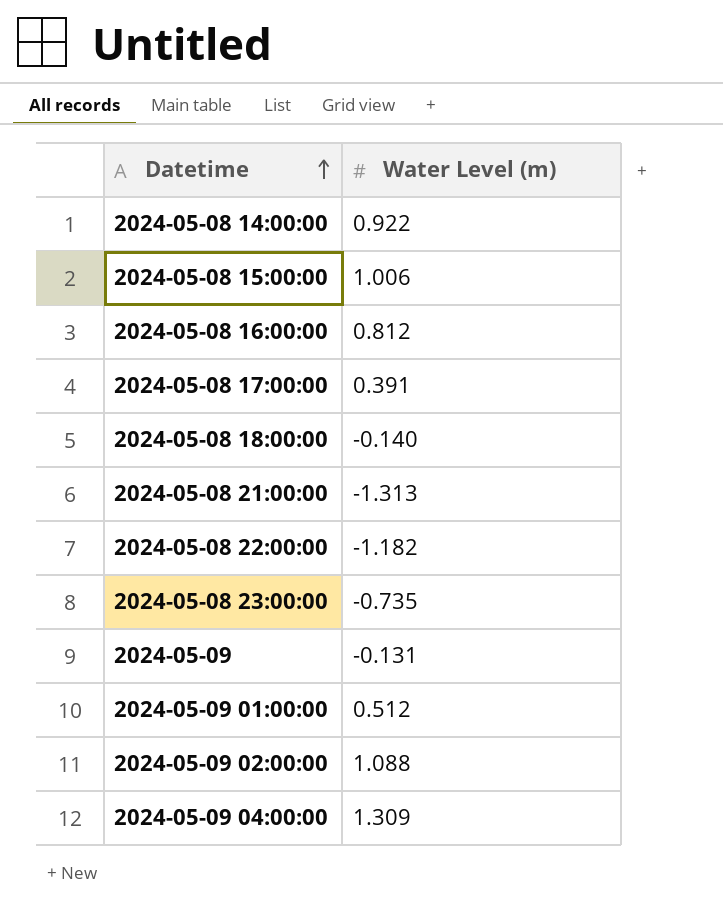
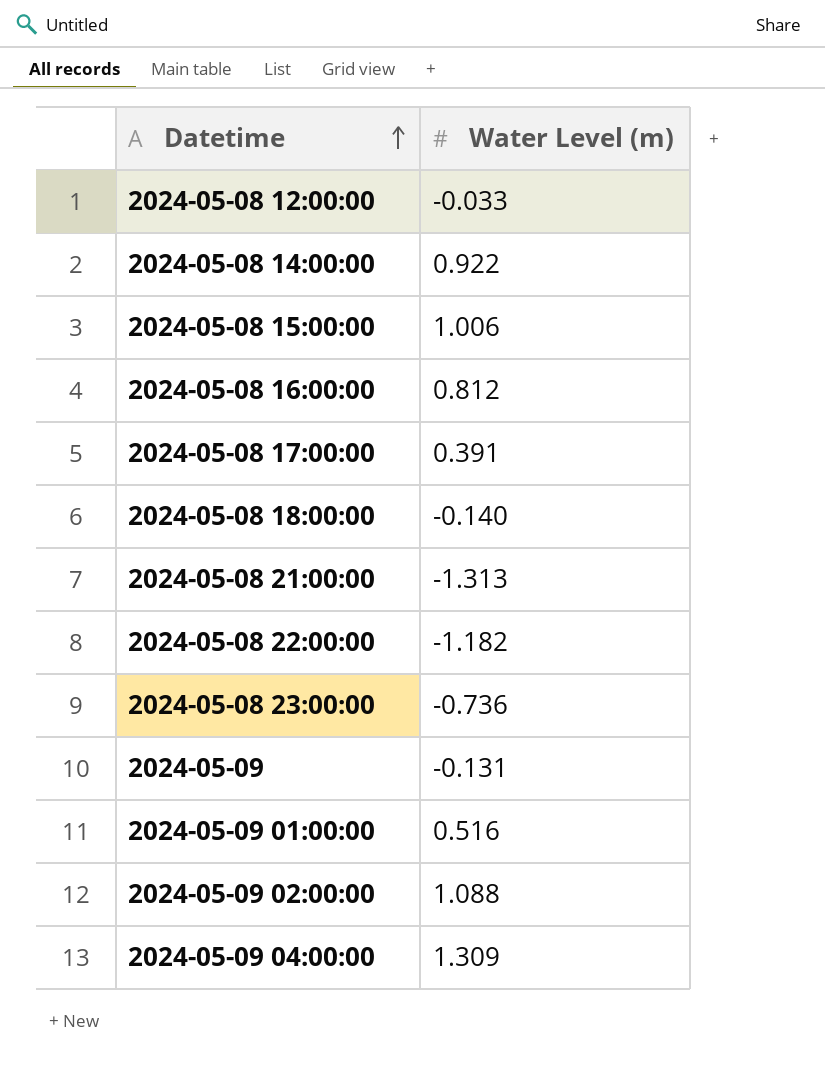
row 2024-05-08 12:00:00: none -> -0.033
2024-05-08 23:00:00 | Water Level (m): -0.735 -> -0.736
2024-05-09 01:00:00 | Water Level (m): 0.512 -> 0.516

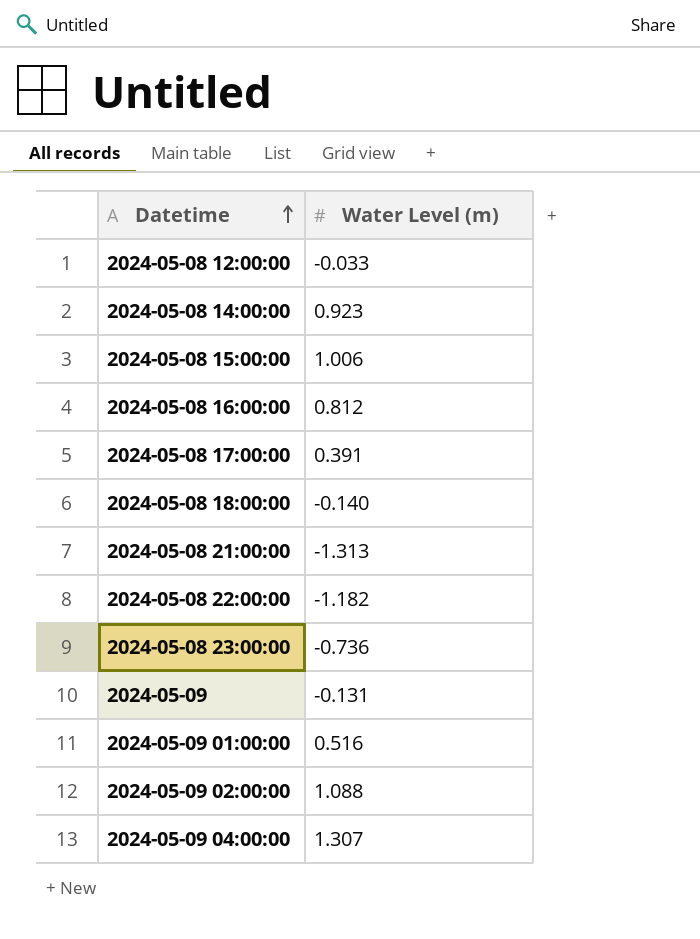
2024-05-08 14:00:00 | Water Level (m): 0.922 -> 0.923
2024-05-09 04:00:00 | Water Level (m): 1.309 -> 1.307

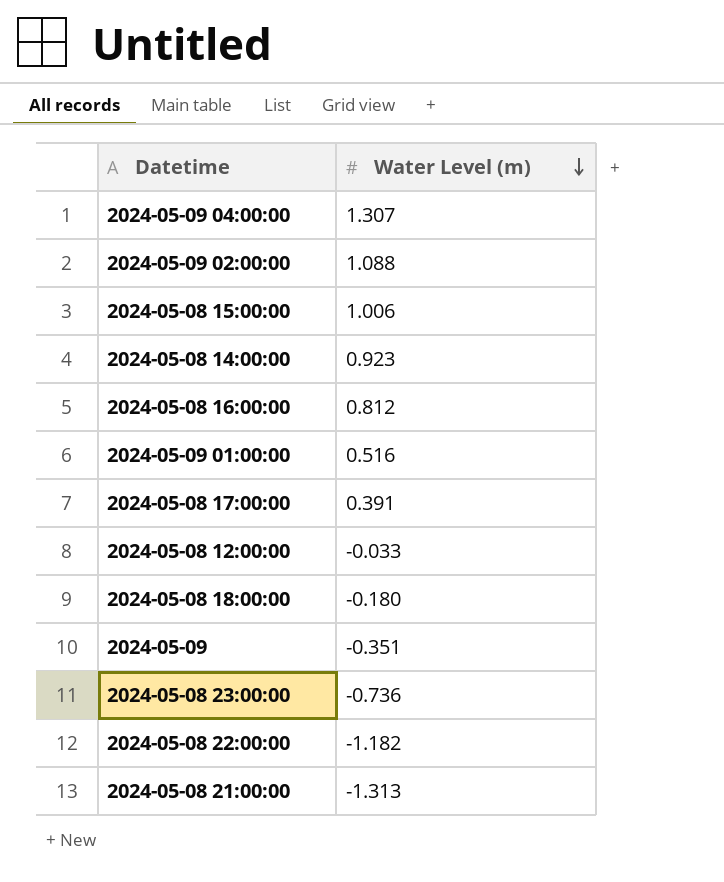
row order: Datetime ascending -> Water Level (m) descending
2024-05-08 18:00:00 | Water Level (m): -0.140 -> -0.180
2024-05-09 | Water Level (m): -0.131 -> -0.351

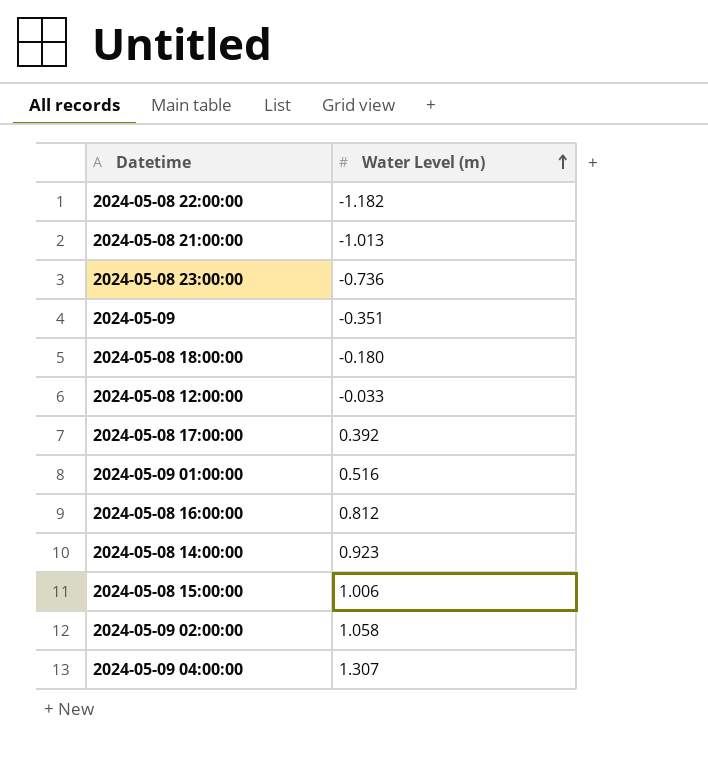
row order: Water Level (m) descending -> Water Level (m) ascending
2024-05-08 21:00:00 | Water Level (m): -1.313 -> -1.013
2024-05-08 17:00:00 | Water Level (m): 0.391 -> 0.392
2024-05-09 02:00:00 | Water Level (m): 1.088 -> 1.058

